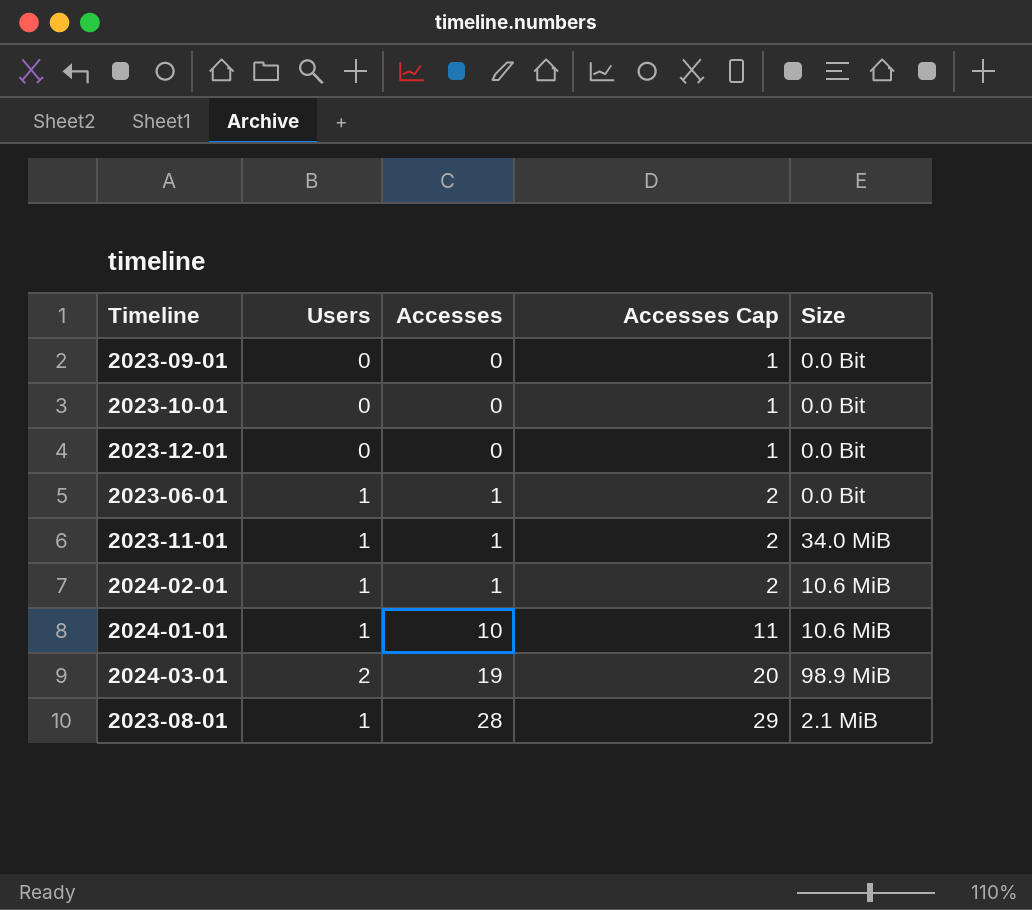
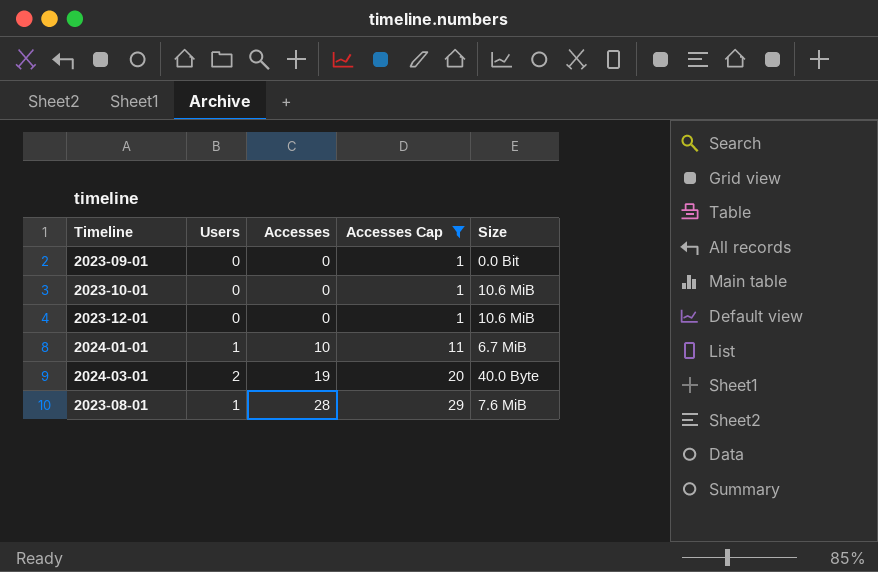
filter: none -> Accesses Cap != 2
2023-10-01 | Size: 0.0 Bit -> 10.6 MiB
2023-12-01 | Size: 0.0 Bit -> 10.6 MiB
2024-01-01 | Size: 10.6 MiB -> 6.7 MiB
2024-03-01 | Size: 98.9 MiB -> 40.0 Byte
2023-08-01 | Size: 2.1 MiB -> 7.6 MiB

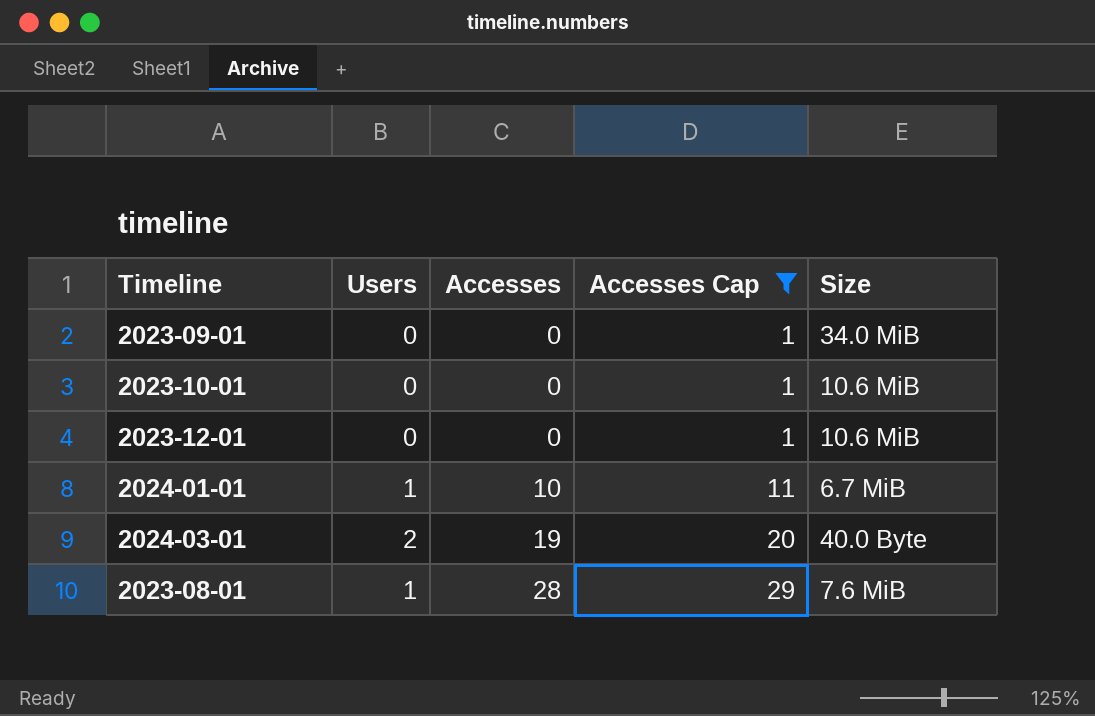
2023-09-01 | Size: 0.0 Bit -> 34.0 MiB

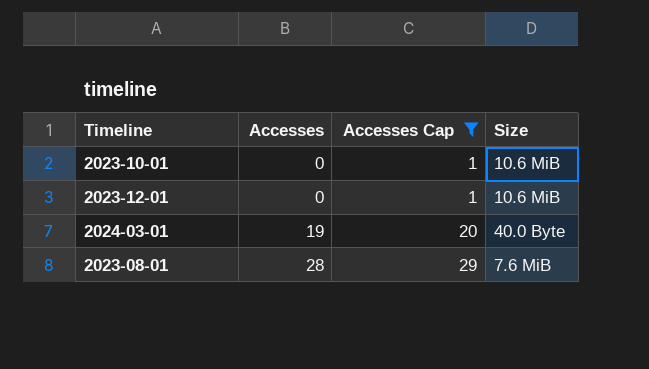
column Users | position: 2 -> none
row 2023-09-01: 0 | 0 | 1 | 34.0 MiB -> none
row 2024-01-01: 1 | 10 | 11 | 6.7 MiB -> none

